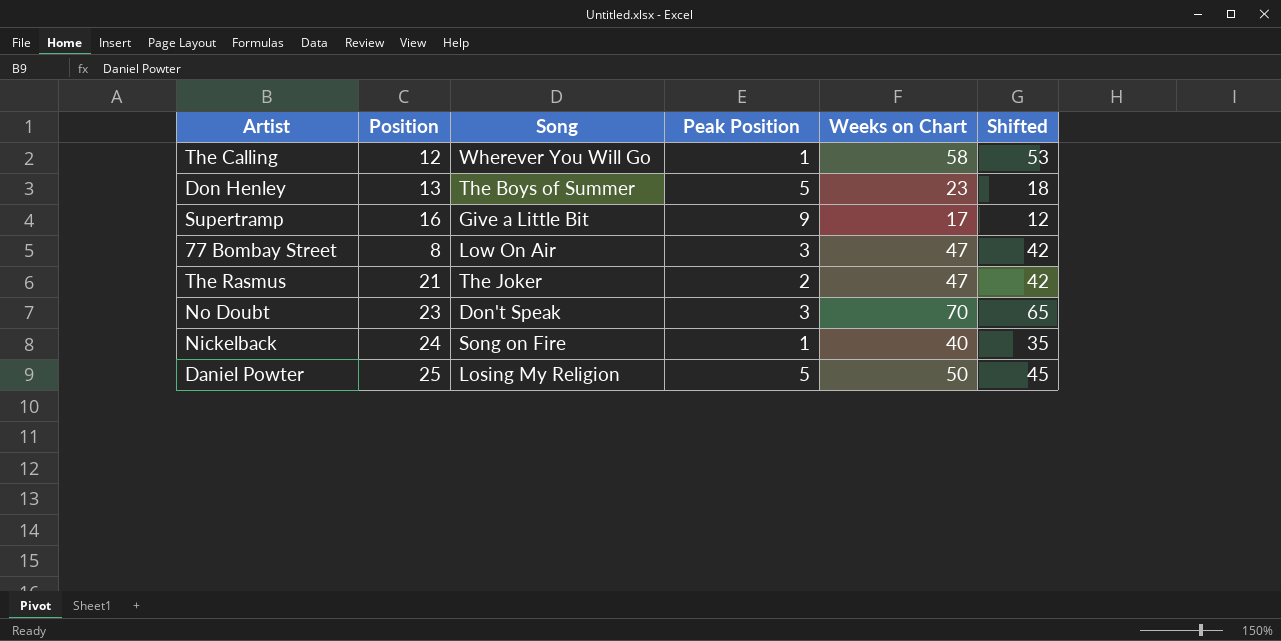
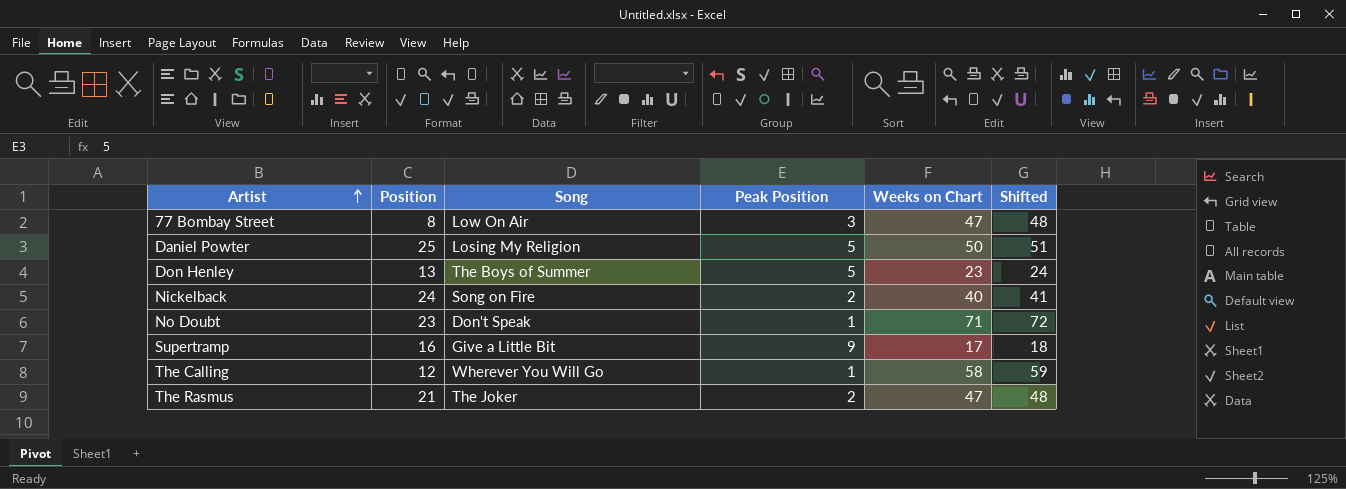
row order: none -> Artist ascending
column Shifted | formula: [Weeks on Chart] - 5 -> [Weeks on Chart] + 1
Nickelback | Peak Position: 1 -> 2
No Doubt | Peak Position: 3 -> 1
No Doubt | Weeks on Chart: 70 -> 71

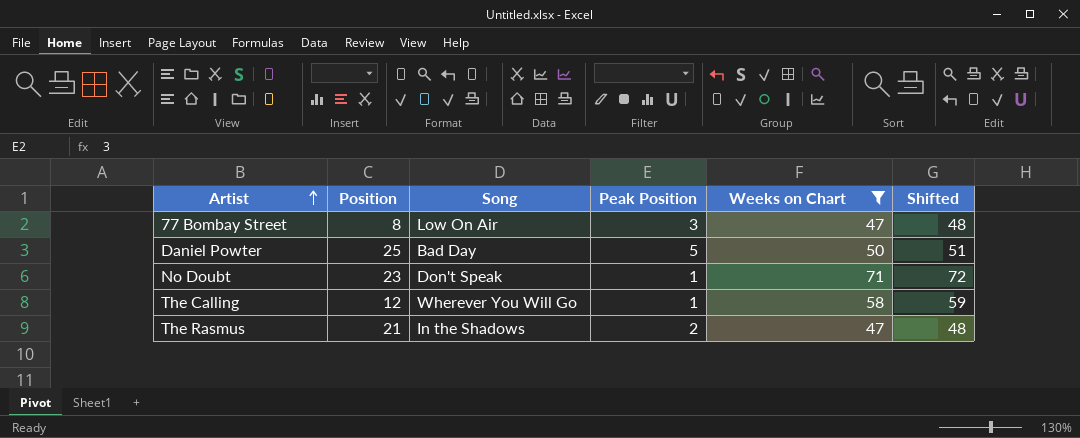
filter: none -> Weeks on Chart >= 47
Daniel Powter | Song: Losing My Religion -> Bad Day
The Rasmus | Song: The Joker -> In the Shadows

